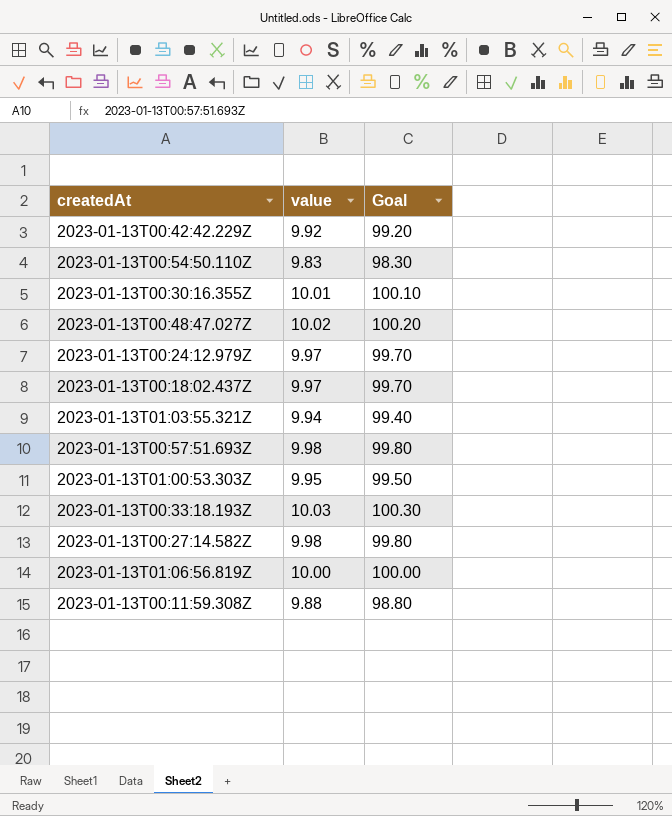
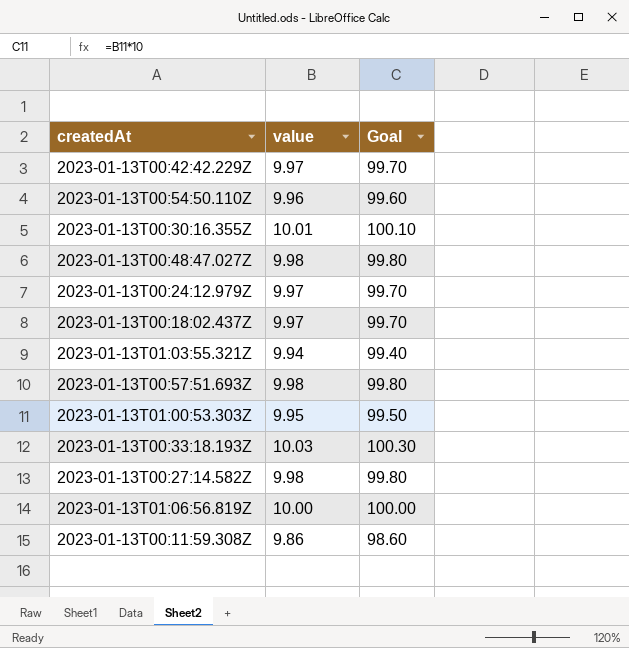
2023-01-13T00:42:42.229Z | value: 9.92 -> 9.97
2023-01-13T00:42:42.229Z | Goal: 99.20 -> 99.70
2023-01-13T00:54:50.110Z | value: 9.83 -> 9.96
2023-01-13T00:54:50.110Z | Goal: 98.30 -> 99.60
2023-01-13T00:48:47.027Z | value: 10.02 -> 9.98
2023-01-13T00:48:47.027Z | Goal: 100.20 -> 99.80
2023-01-13T00:11:59.308Z | value: 9.88 -> 9.86
2023-01-13T00:11:59.308Z | Goal: 98.80 -> 98.60

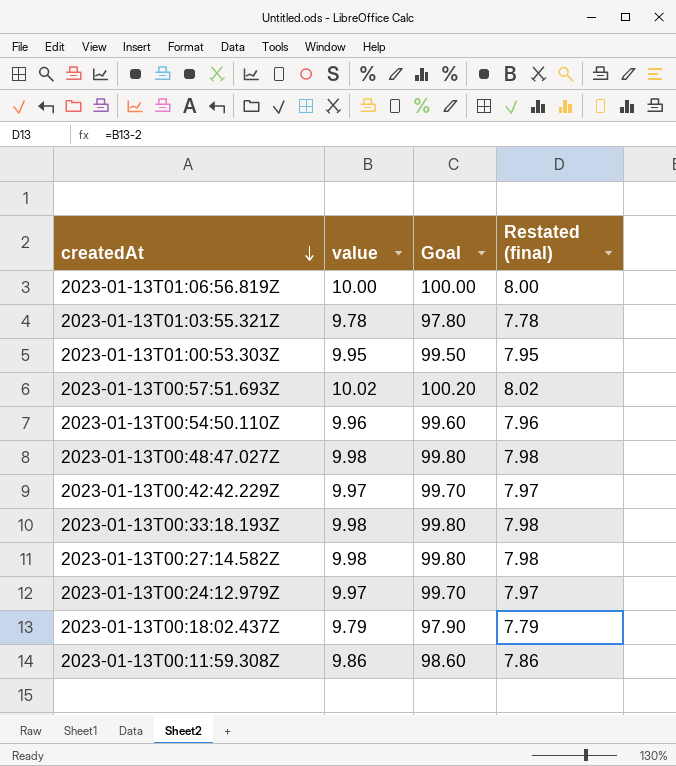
row order: none -> createdAt descending
column Restated (final) | formula: none -> [value] - 2
row 2023-01-13T00:30:16.355Z: 10.01 | 100.10 -> none
2023-01-13T01:03:55.321Z | value: 9.94 -> 9.78
2023-01-13T01:03:55.321Z | Goal: 99.40 -> 97.80
2023-01-13T00:57:51.693Z | value: 9.98 -> 10.02
2023-01-13T00:57:51.693Z | Goal: 99.80 -> 100.20
2023-01-13T00:33:18.193Z | value: 10.03 -> 9.98
2023-01-13T00:33:18.193Z | Goal: 100.30 -> 99.80
2023-01-13T00:18:02.437Z | value: 9.97 -> 9.79
2023-01-13T00:18:02.437Z | Goal: 99.70 -> 97.90

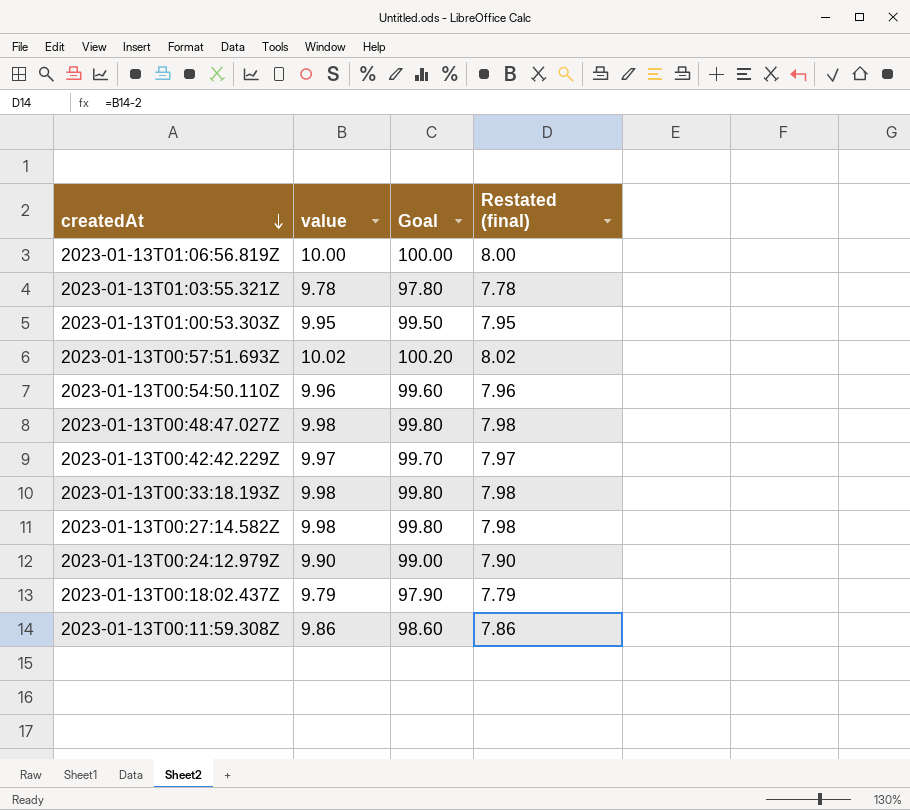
2023-01-13T00:24:12.979Z | value: 9.97 -> 9.90
2023-01-13T00:24:12.979Z | Goal: 99.70 -> 99.00
2023-01-13T00:24:12.979Z | Restated (final): 7.97 -> 7.90

